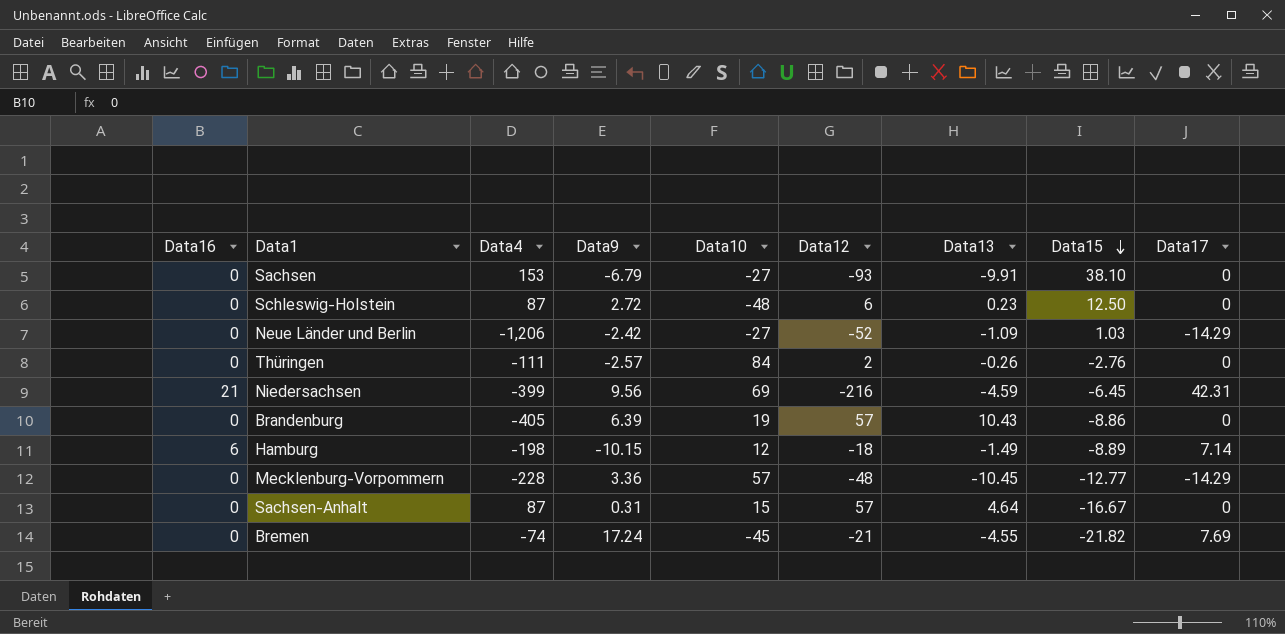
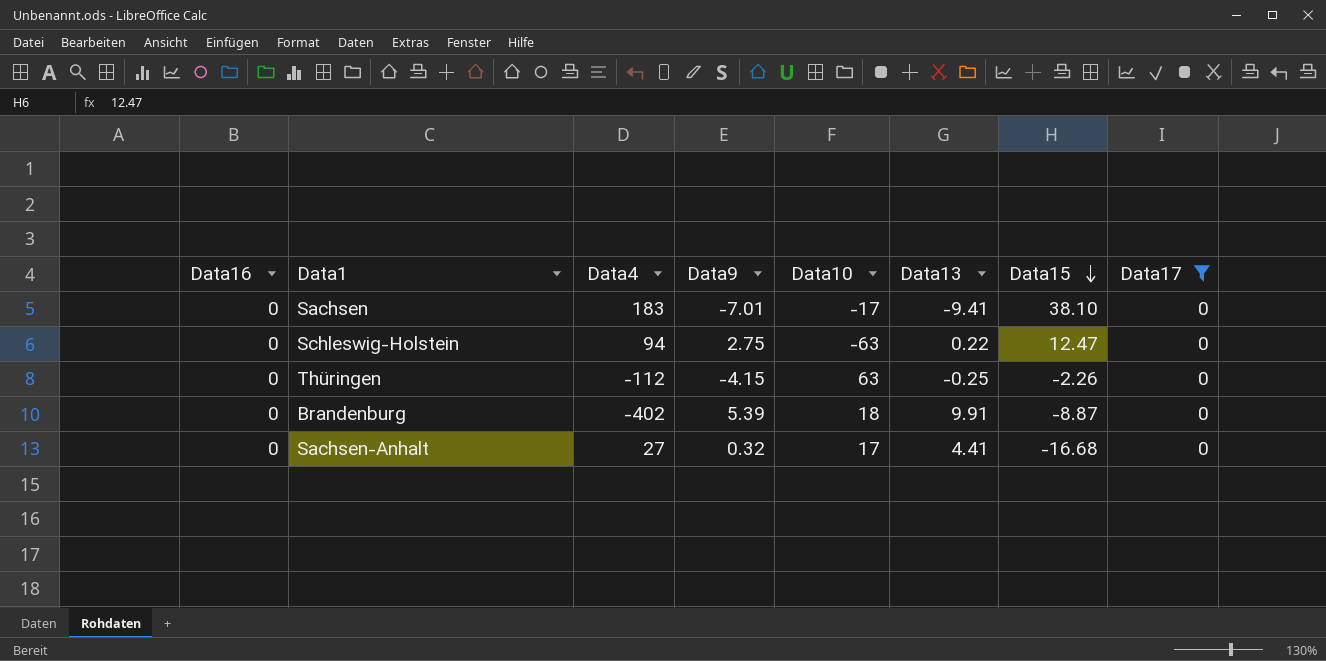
filter: none -> Data17 = 0
column Data12 | position: 6 -> none
Sachsen | Data4: 153 -> 183
Sachsen | Data9: -6.79 -> -7.01
Sachsen | Data10: -27 -> -17
Sachsen | Data13: -9.91 -> -9.41
Schleswig-Holstein | Data4: 87 -> 94
Schleswig-Holstein | Data9: 2.72 -> 2.75
Schleswig-Holstein | Data10: -48 -> -63
Schleswig-Holstein | Data13: 0.23 -> 0.22
Schleswig-Holstein | Data15: 12.50 -> 12.47
Thüringen | Data4: -111 -> -112
Thüringen | Data9: -2.57 -> -4.15
Thüringen | Data10: 84 -> 63
Thüringen | Data13: -0.26 -> -0.25
Thüringen | Data15: -2.76 -> -2.26
Brandenburg | Data4: -405 -> -402
Brandenburg | Data9: 6.39 -> 5.39
Brandenburg | Data10: 19 -> 18
Brandenburg | Data13: 10.43 -> 9.91
Brandenburg | Data15: -8.86 -> -8.87
Sachsen-Anhalt | Data4: 87 -> 27
Sachsen-Anhalt | Data9: 0.31 -> 0.32
Sachsen-Anhalt | Data10: 15 -> 17
Sachsen-Anhalt | Data13: 4.64 -> 4.41
Sachsen-Anhalt | Data15: -16.67 -> -16.68

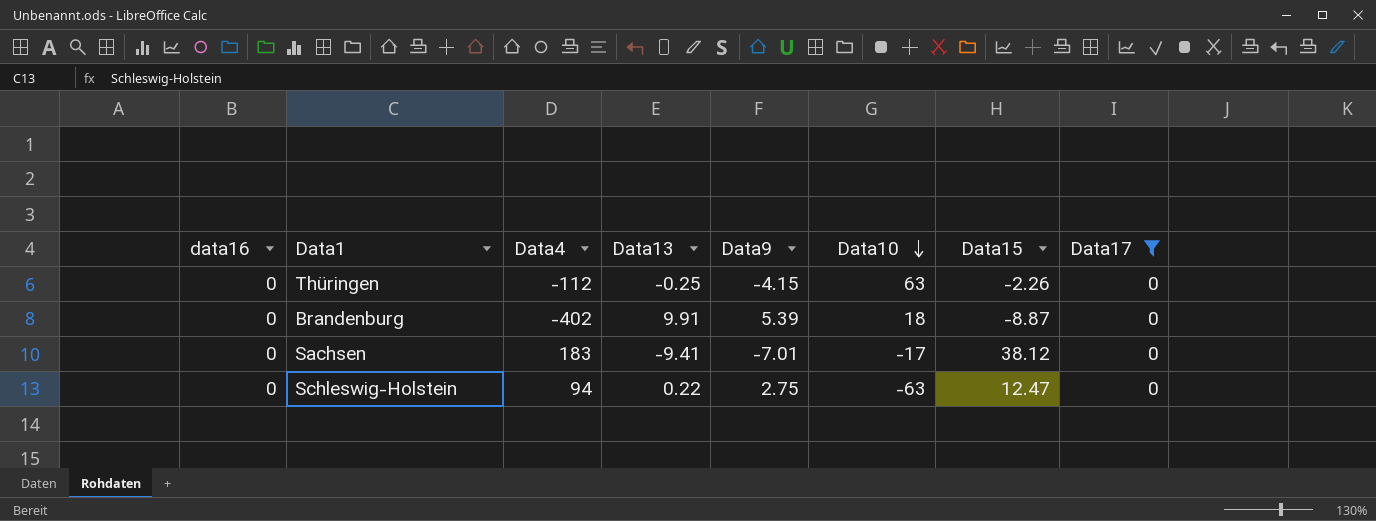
row order: Data15 descending -> Data10 descending
column name: Data16 -> data16
column Data13 | position: 6 -> 4
row Sachsen-Anhalt: 0 | 27 | 0.32 | 17 | 4.41 | -16.68 | 0 -> none
Sachsen | Data15: 38.10 -> 38.12

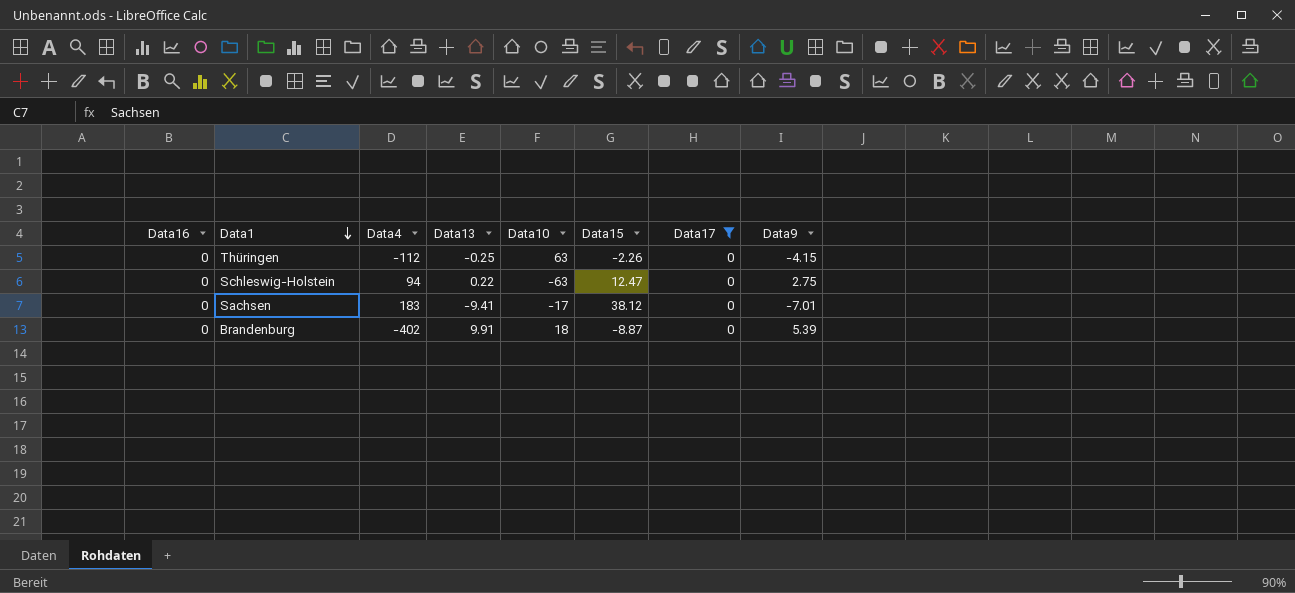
row order: Data10 descending -> Data1 descending
column name: data16 -> Data16
column Data9 | position: 5 -> 8

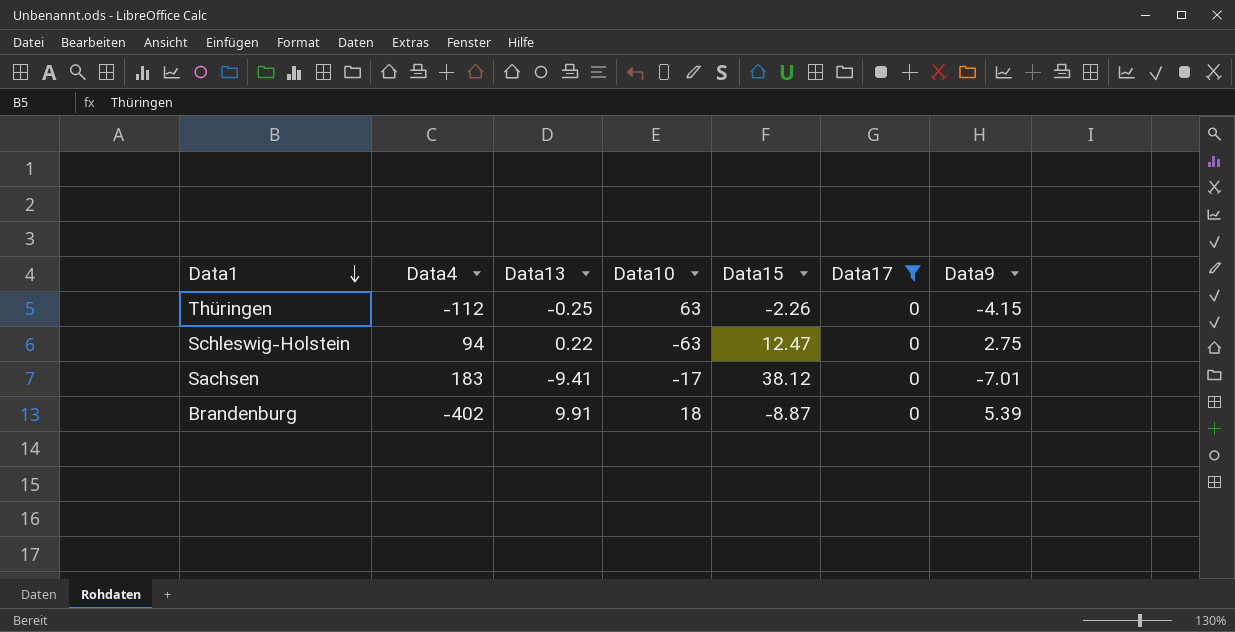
column Data16 | position: 1 -> none

